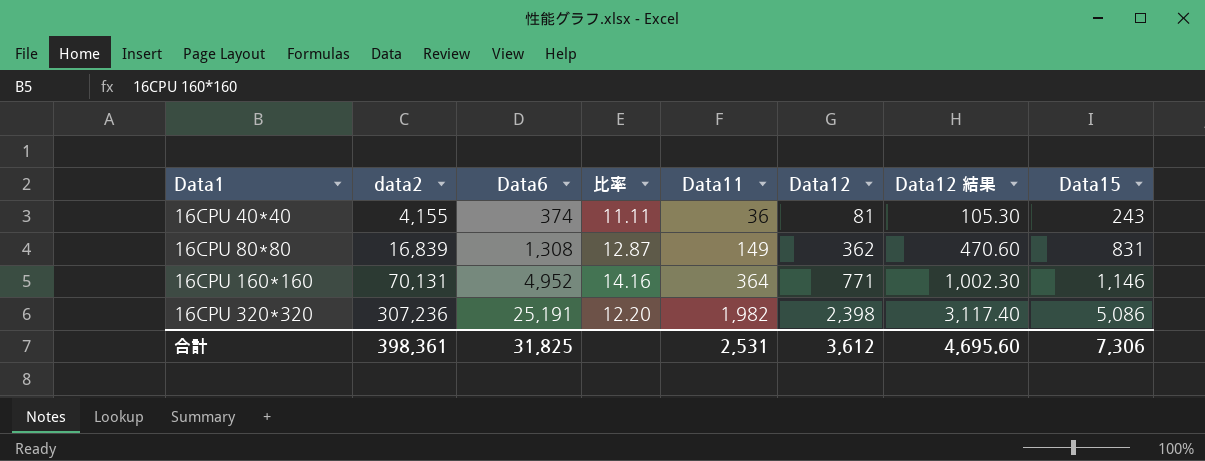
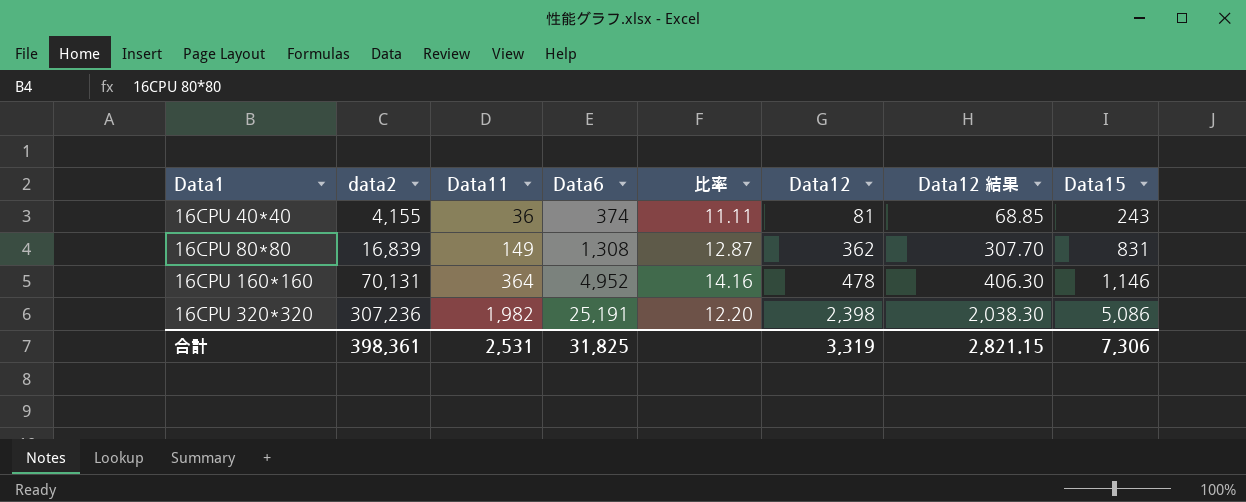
column Data11 | position: 5 -> 3
column Data12 結果 | formula: [Data12] * 1.3 -> [Data12] * 0.85
16CPU 160*160 | Data12: 771 -> 478
合計 | Data12: 3,612 -> 3,319
合計 | Data12 結果: 4,695.60 -> 2,821.15

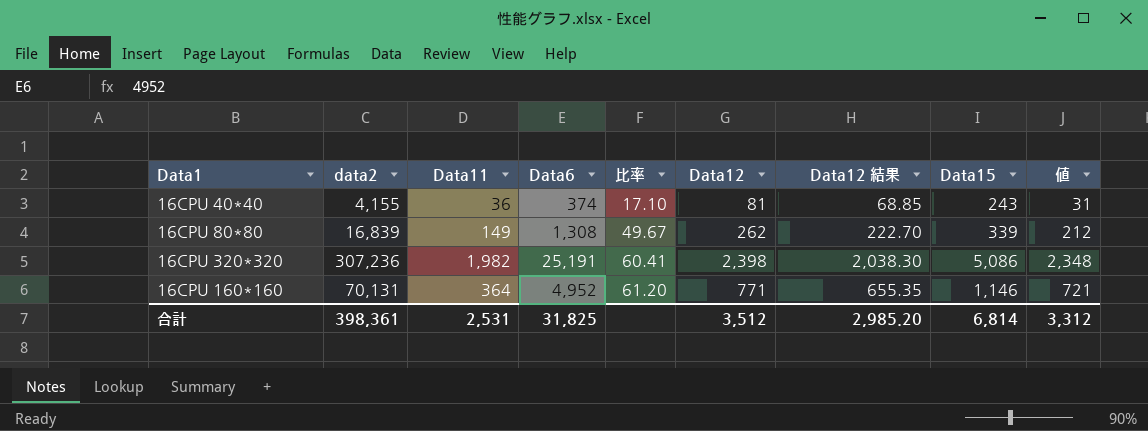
row order: Data1 ascending -> 比率 ascending
column 比率 | formula: [data2] / [Data6] -> [data2] / [Data15]
column 値 | formula: none -> [Data12] - 50
16CPU 80*80 | Data12: 362 -> 262
16CPU 80*80 | Data12 結果: 307.70 -> 222.70
16CPU 80*80 | Data15: 831 -> 339
16CPU 160*160 | Data12: 478 -> 771
16CPU 160*160 | Data12 結果: 406.30 -> 655.35
合計 | Data12: 3,319 -> 3,512
合計 | Data12 結果: 2,821.15 -> 2,985.20
合計 | Data15: 7,306 -> 6,814

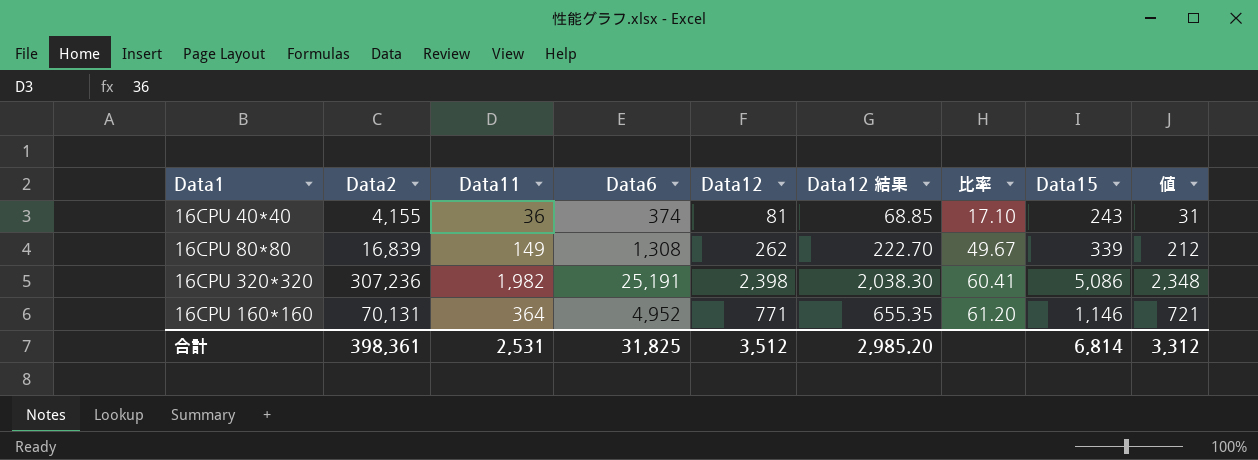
column name: data2 -> Data2
column 比率 | position: 5 -> 7

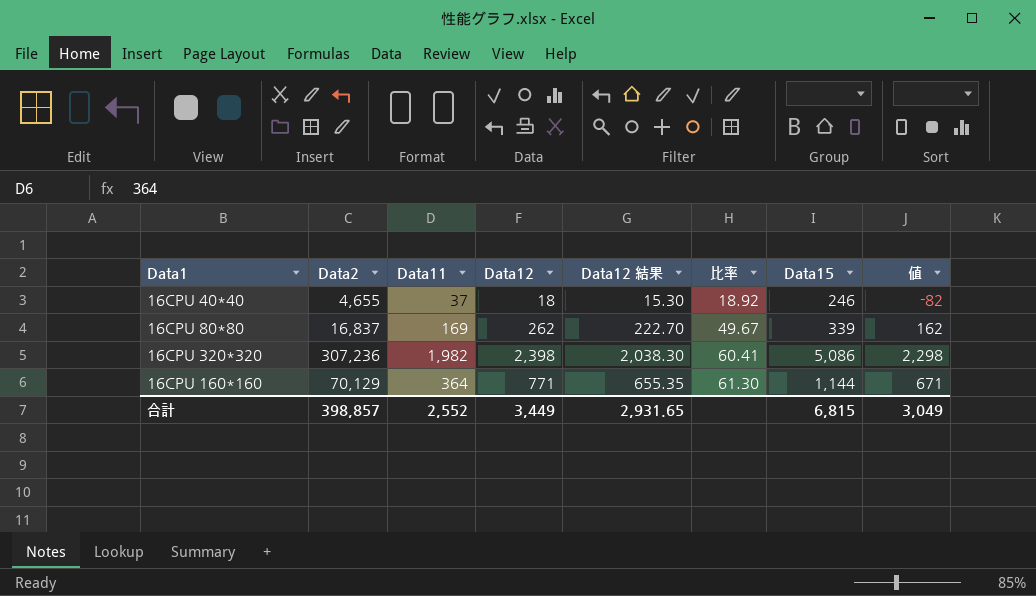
column Data6 | position: 4 -> none
column 値 | formula: [Data12] - 50 -> [Data12] - 100
16CPU 40*40 | Data2: 4,155 -> 4,655
16CPU 40*40 | Data11: 36 -> 37
16CPU 40*40 | Data12: 81 -> 18
16CPU 40*40 | Data12 結果: 68.85 -> 15.30
16CPU 40*40 | 比率: 17.10 -> 18.92
16CPU 40*40 | Data15: 243 -> 246
16CPU 80*80 | Data2: 16,839 -> 16,837
16CPU 80*80 | Data11: 149 -> 169
16CPU 160*160 | Data2: 70,131 -> 70,129
16CPU 160*160 | 比率: 61.20 -> 61.30
16CPU 160*160 | Data15: 1,146 -> 1,144
合計 | Data2: 398,361 -> 398,857
合計 | Data11: 2,531 -> 2,552
合計 | Data12: 3,512 -> 3,449
合計 | Data12 結果: 2,985.20 -> 2,931.65
合計 | Data15: 6,814 -> 6,815
合計 | 値: 3,312 -> 3,049

